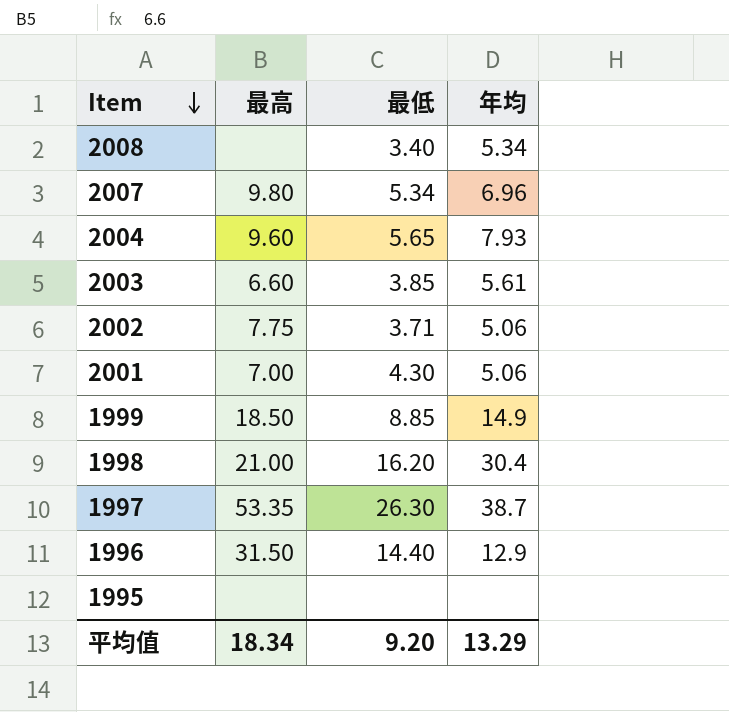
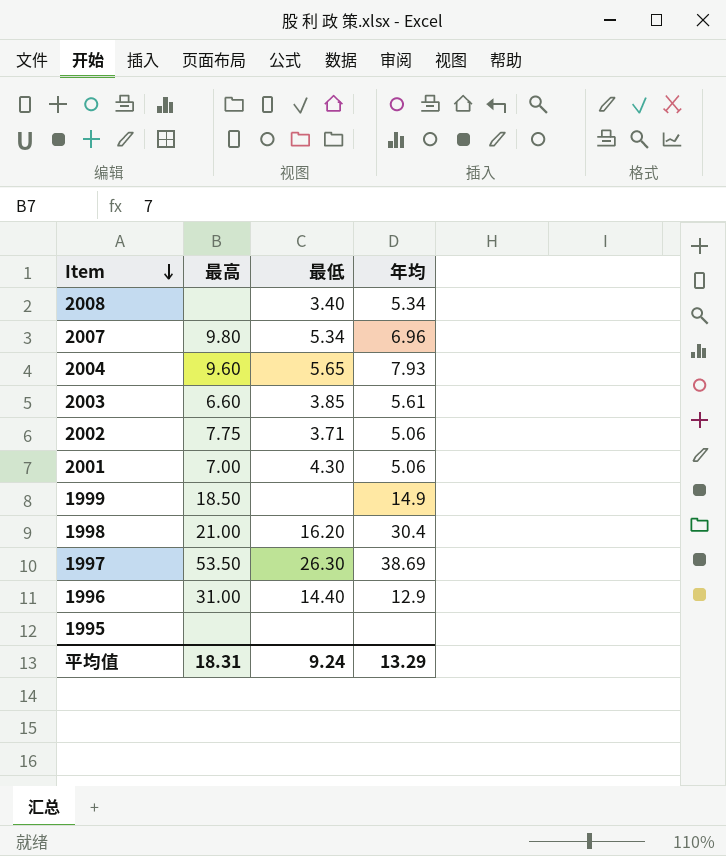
1999 | 最低: 8.85 -> none
1997 | 最高: 53.35 -> 53.50
1997 | 年均: 38.7 -> 38.69
1996 | 最高: 31.50 -> 31.00
平均值 | 最高: 18.34 -> 18.31
平均值 | 最低: 9.20 -> 9.24

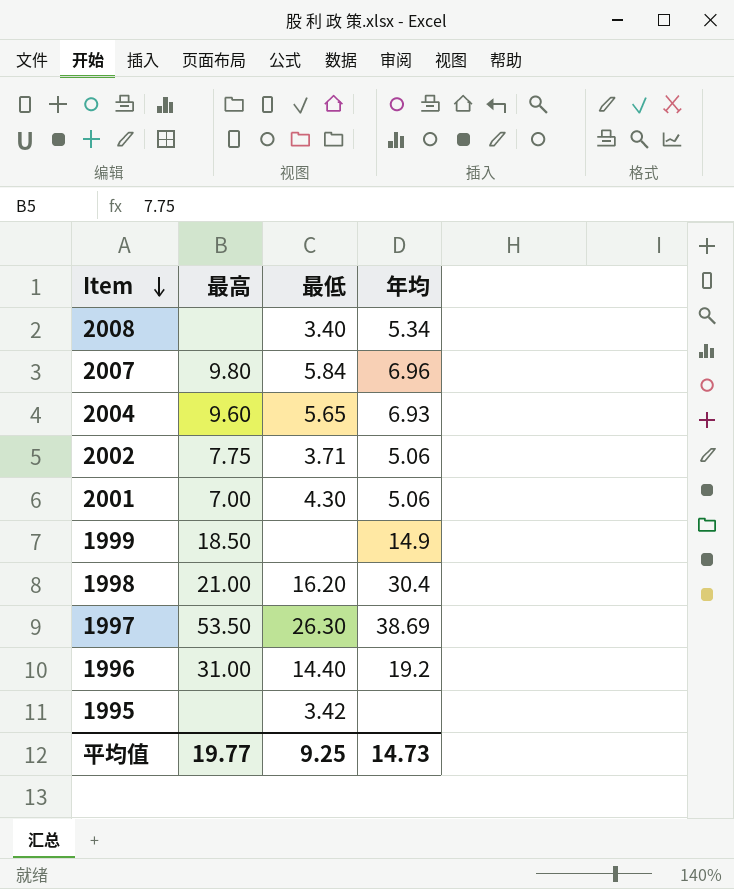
row 2003: 6.60 | 3.85 | 5.61 -> none
2007 | 最低: 5.34 -> 5.84
2004 | 年均: 7.93 -> 6.93
1996 | 年均: 12.9 -> 19.2
1995 | 最低: none -> 3.42
平均值 | 最高: 18.31 -> 19.77
平均值 | 最低: 9.24 -> 9.25
平均值 | 年均: 13.29 -> 14.73

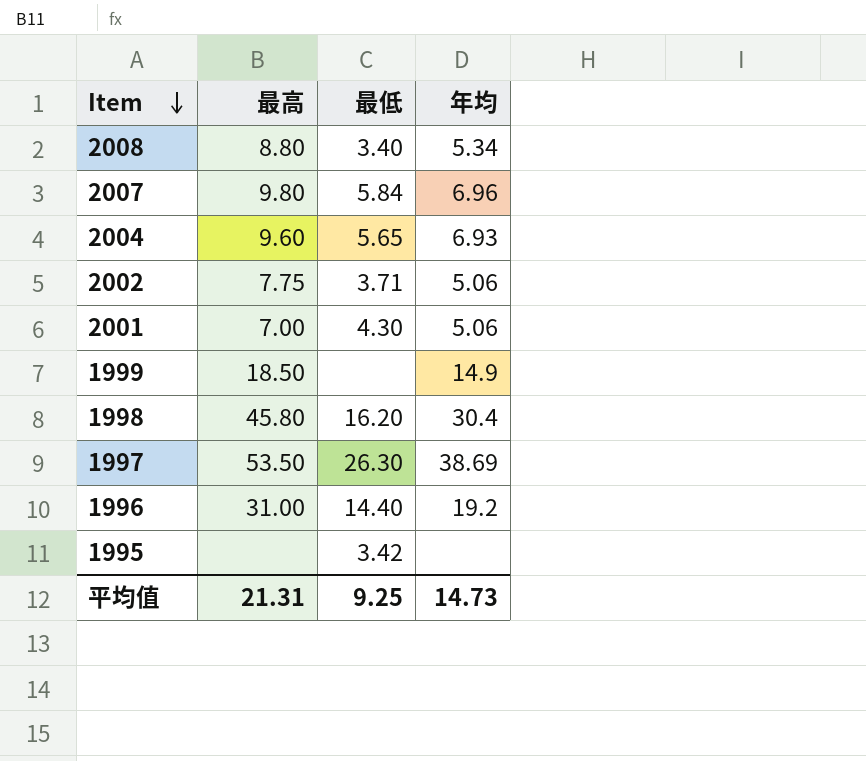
2008 | 最高: none -> 8.80
1998 | 最高: 21.00 -> 45.80
平均值 | 最高: 19.77 -> 21.31

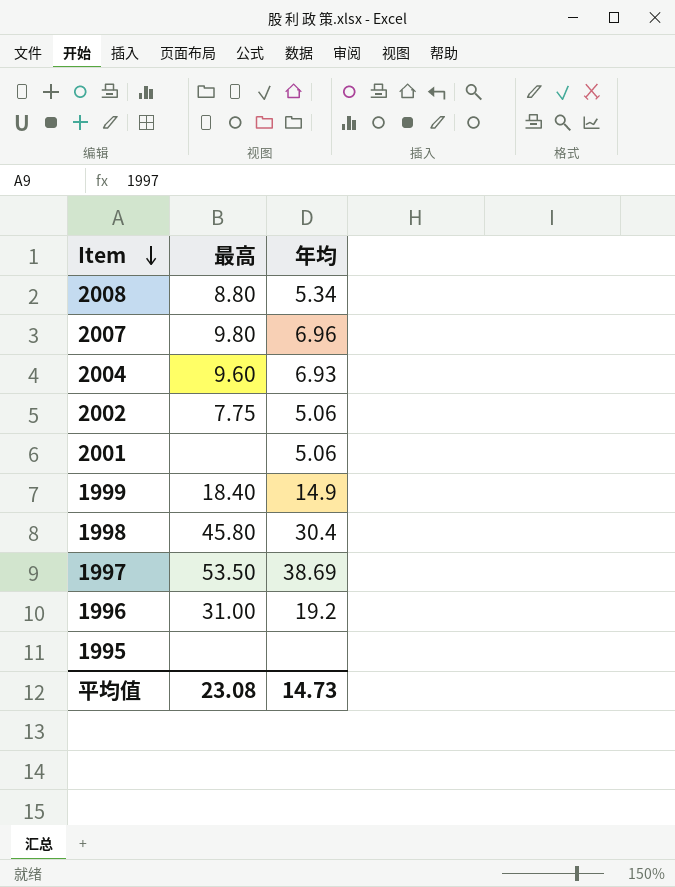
column 最低 | position: 3 -> none
2001 | 最高: 7.00 -> none
1999 | 最高: 18.50 -> 18.40
平均值 | 最高: 21.31 -> 23.08

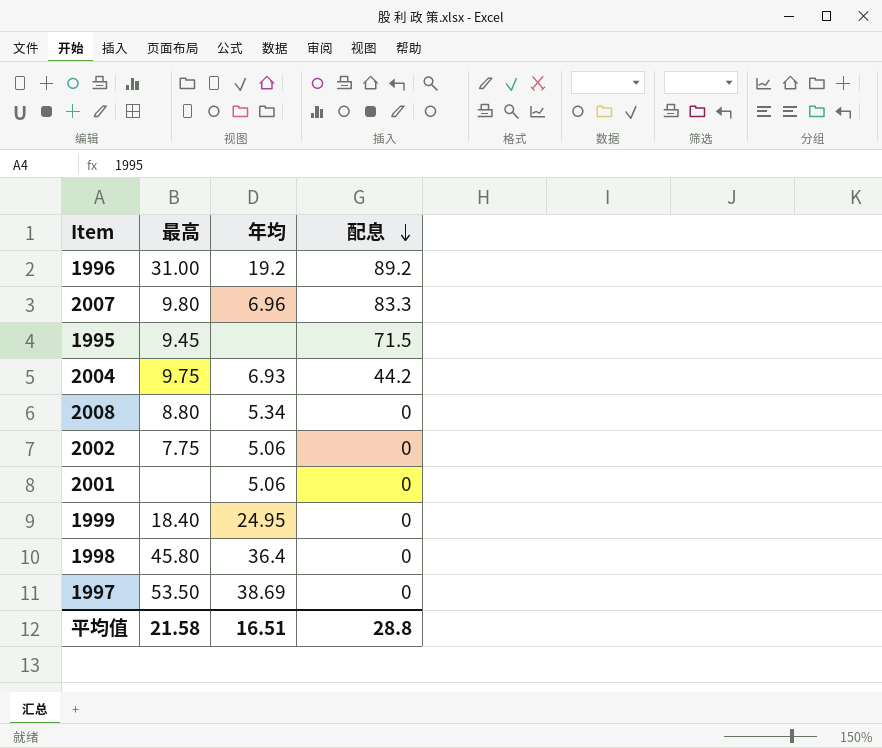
row order: Item descending -> 配息 descending
column 配息 | position: none -> 4
1995 | 最高: none -> 9.45
2004 | 最高: 9.60 -> 9.75
1999 | 年均: 14.9 -> 24.95
1998 | 年均: 30.4 -> 36.4
平均值 | 最高: 23.08 -> 21.58
平均值 | 年均: 14.73 -> 16.51

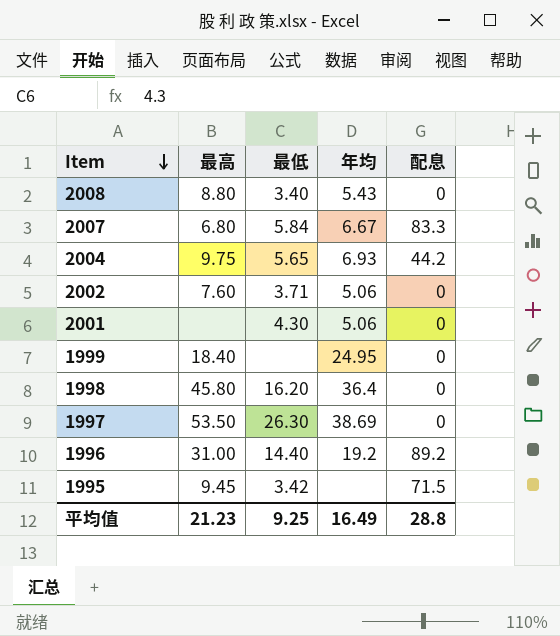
row order: 配息 descending -> Item descending
column 最低 | position: none -> 3
2008 | 年均: 5.34 -> 5.43
2007 | 最高: 9.80 -> 6.80
2007 | 年均: 6.96 -> 6.67
2002 | 最高: 7.75 -> 7.60
平均值 | 最高: 21.58 -> 21.23
平均值 | 年均: 16.51 -> 16.49

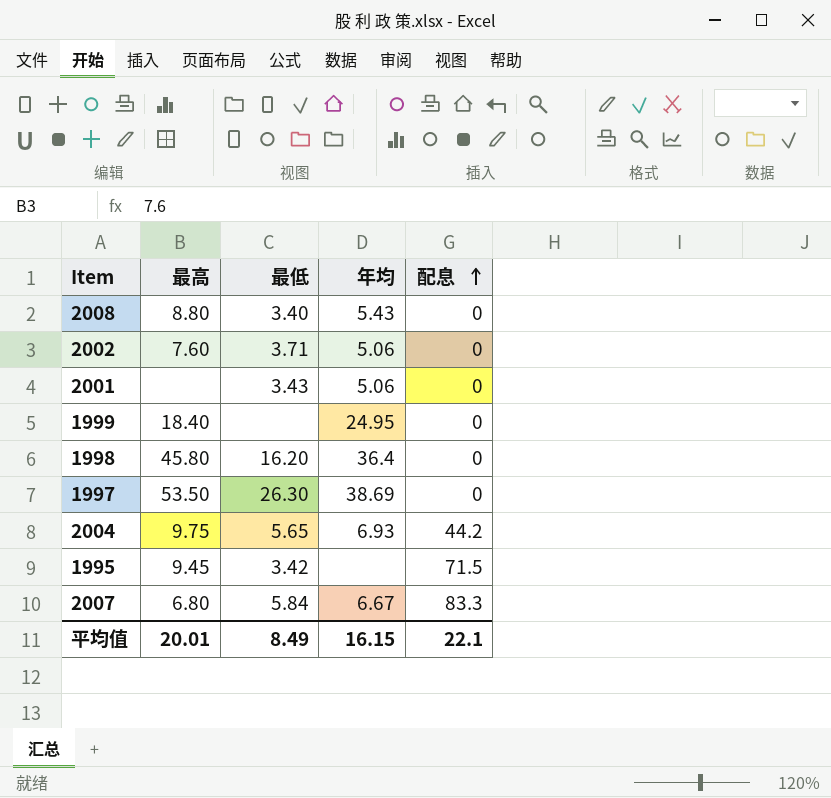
row order: Item descending -> 配息 ascending
row 1996: 31.00 | 14.40 | 19.2 | 89.2 -> none
2001 | 最低: 4.30 -> 3.43
平均值 | 最高: 21.23 -> 20.01
平均值 | 最低: 9.25 -> 8.49
平均值 | 年均: 16.49 -> 16.15
平均值 | 配息: 28.8 -> 22.1

